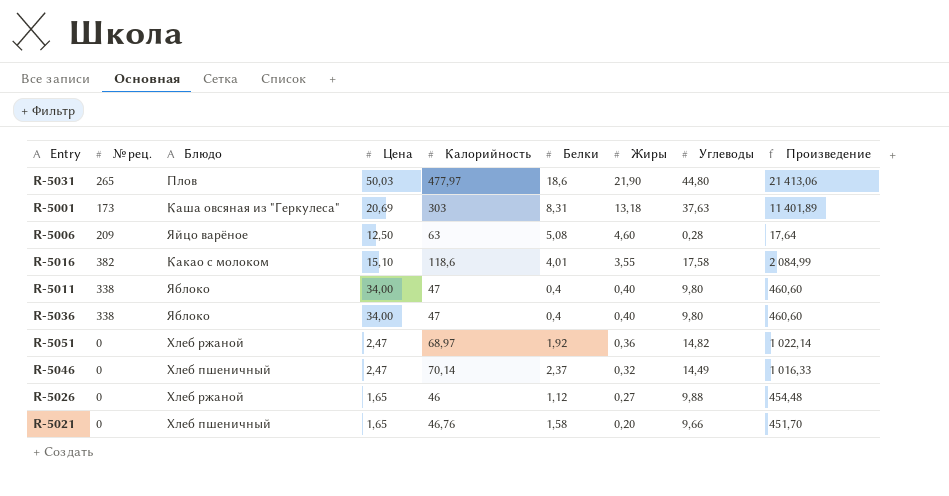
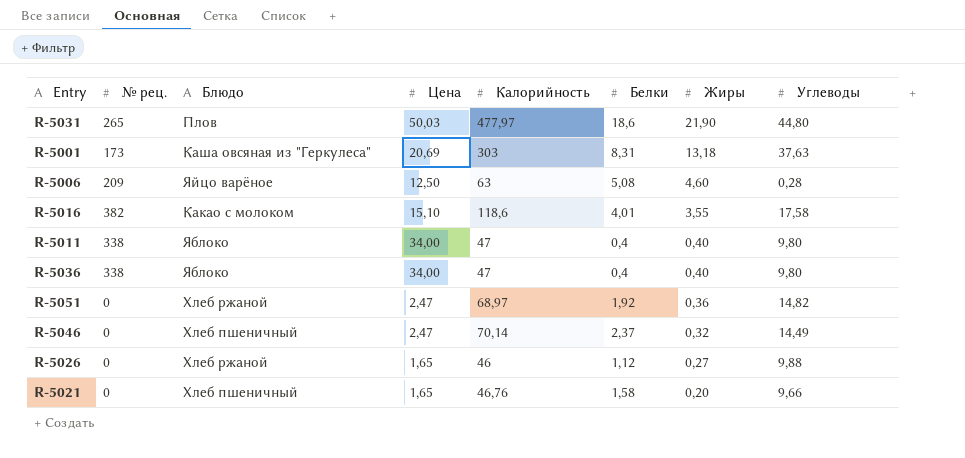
column Произведение | formula: [Калорийность] * [Углеводы] -> none

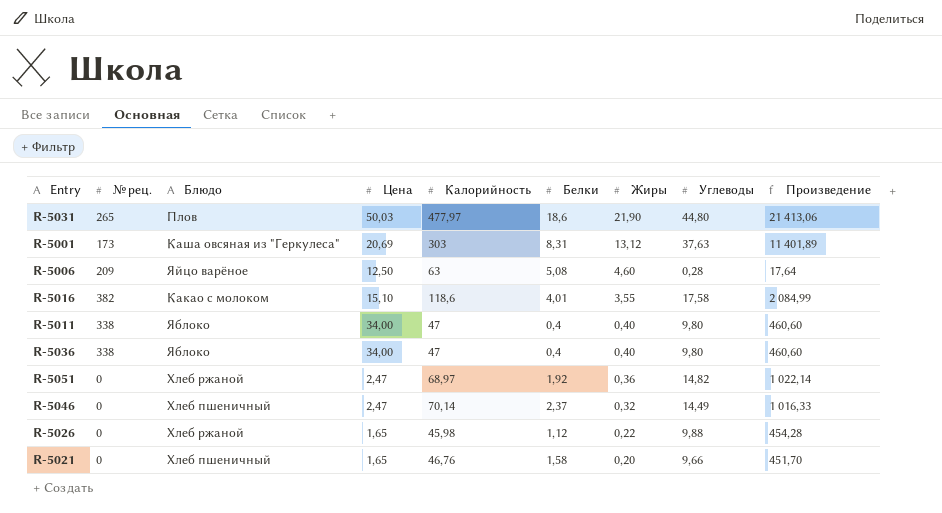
column Произведение | formula: none -> [Калорийность] * [Углеводы]
R-5001 | Жиры: 13,18 -> 13,12
R-5026 | Калорийность: 46 -> 45,98
R-5026 | Жиры: 0,27 -> 0,22

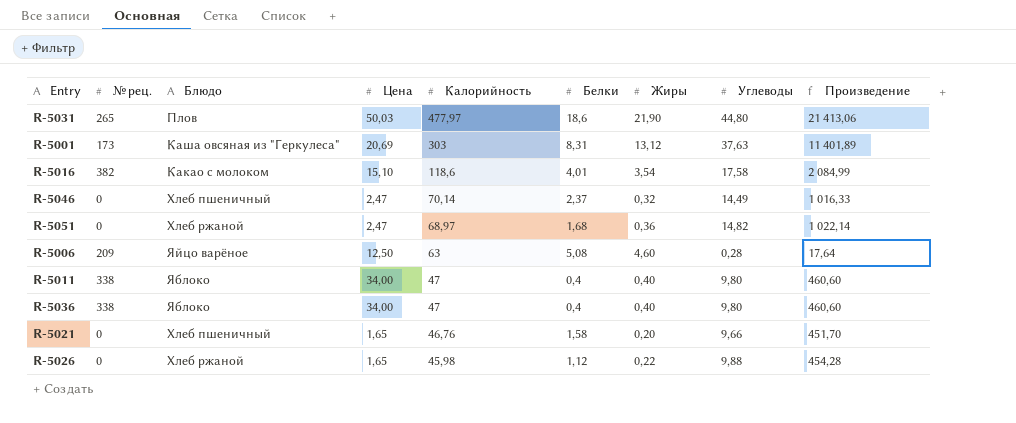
row order: Жиры descending -> Калорийность descending
R-5016 | Жиры: 3,55 -> 3,54
R-5051 | Белки: 1,92 -> 1,68

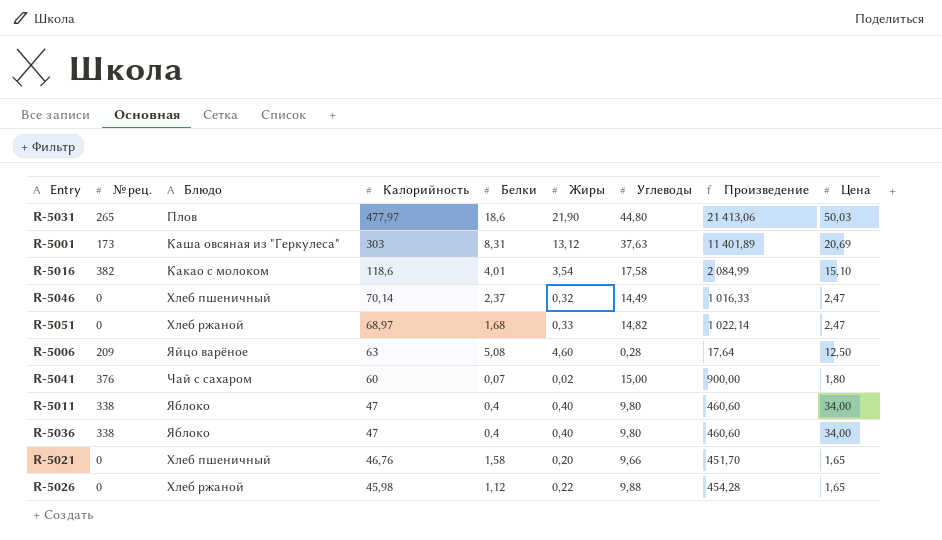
column Цена | position: 4 -> 9
R-5051 | Жиры: 0,36 -> 0,33
row R-5041: none -> 376 | Чай с сахаром | 60 | 0,07 | 0,02 | 15,00 | 900,00 | 1,80

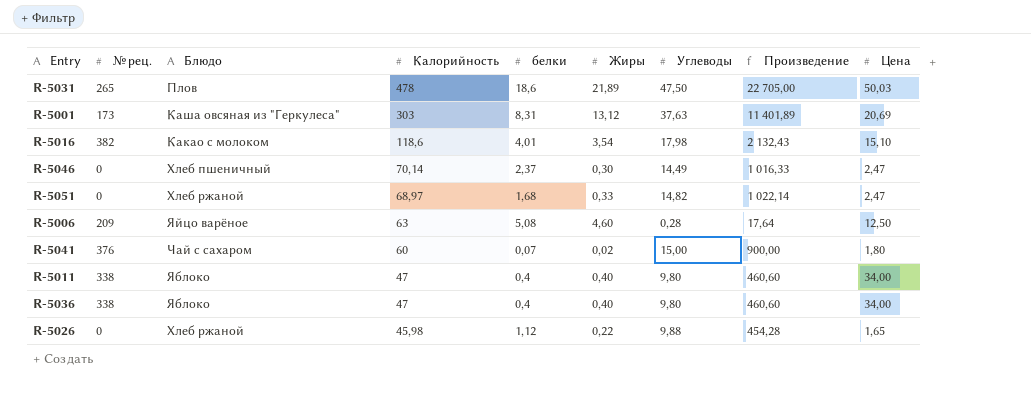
column name: Белки -> белки
row R-5021: 0 | Хлеб пшеничный | 46,76 | 1,58 | 0,20 | 9,66 | 451,70 | 1,65 -> none
R-5031 | Калорийность: 477,97 -> 478
R-5031 | Жиры: 21,90 -> 21,89
R-5031 | Углеводы: 44,80 -> 47,50
R-5031 | Произведение: 21 413,06 -> 22 705,00
R-5016 | Углеводы: 17,58 -> 17,98
R-5016 | Произведение: 2 084,99 -> 2 132,43
R-5046 | Жиры: 0,32 -> 0,30

